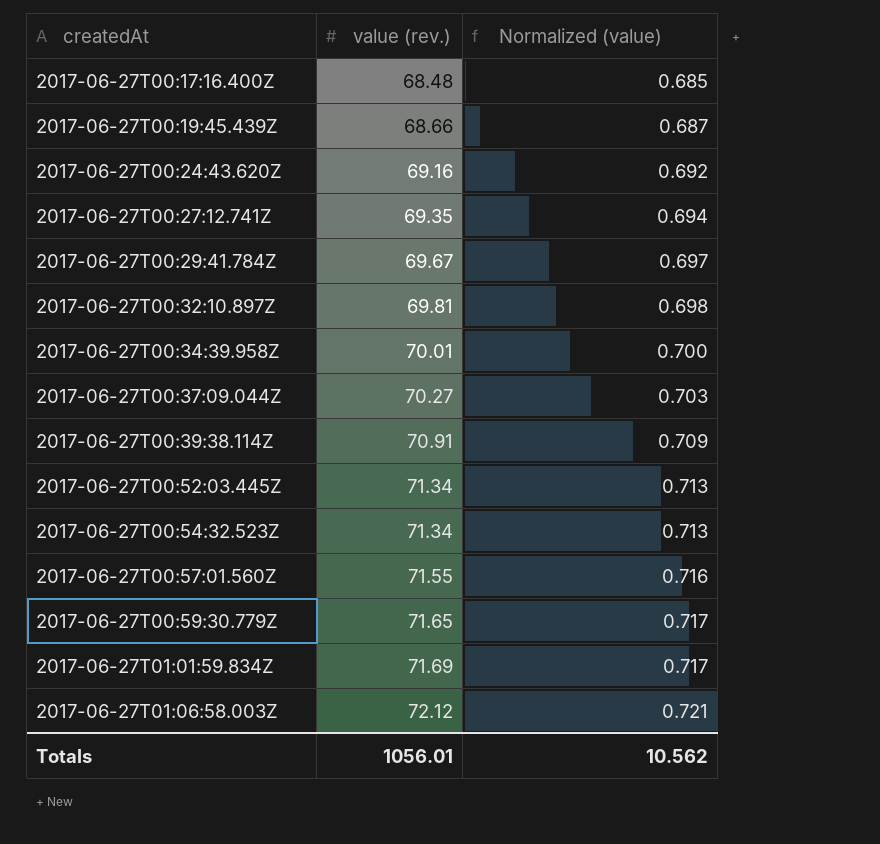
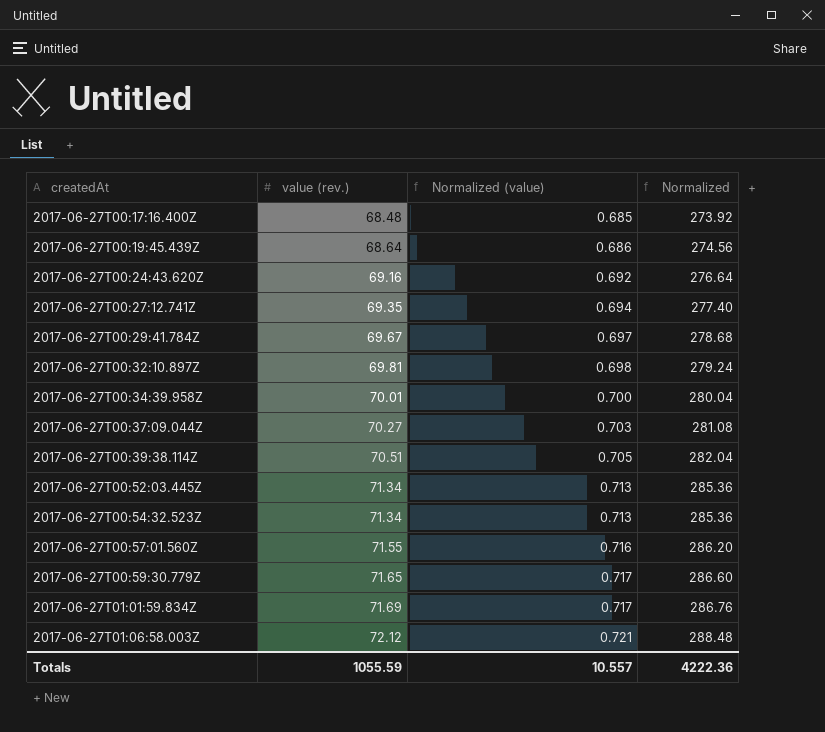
column Normalized | formula: none -> [value (rev.)] * 4
2017-06-27T00:19:45.439Z | value (rev.): 68.66 -> 68.64
2017-06-27T00:19:45.439Z | Normalized (value): 0.687 -> 0.686
2017-06-27T00:39:38.114Z | value (rev.): 70.91 -> 70.51
2017-06-27T00:39:38.114Z | Normalized (value): 0.709 -> 0.705
Totals | value (rev.): 1056.01 -> 1055.59
Totals | Normalized (value): 10.562 -> 10.557

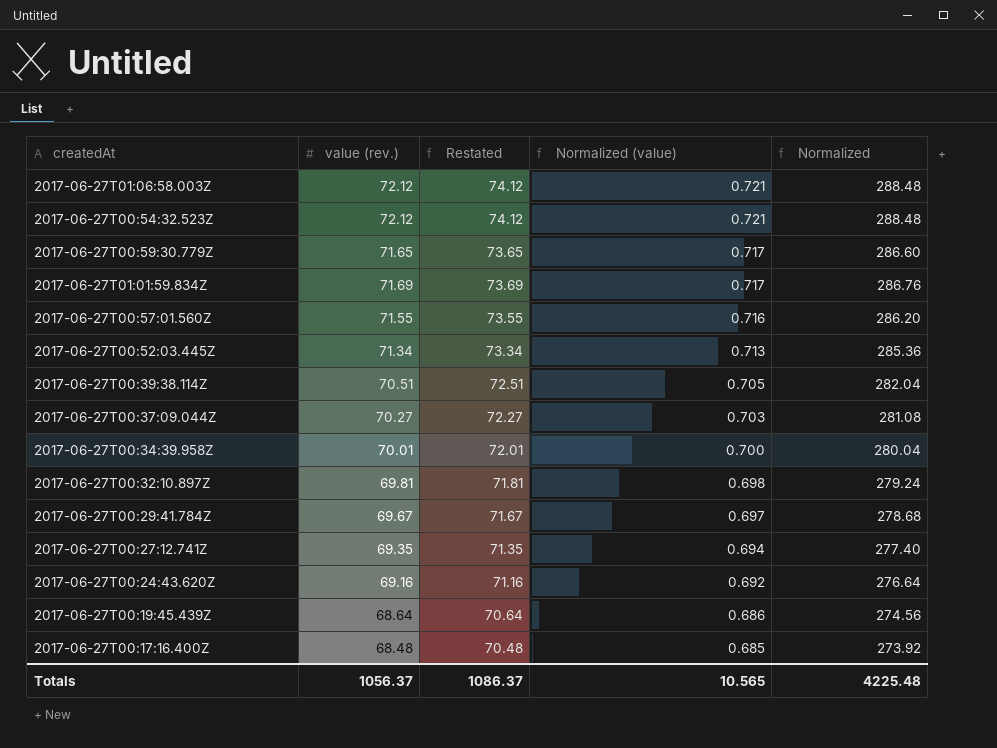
row order: createdAt ascending -> Normalized (value) descending
column Restated | formula: none -> [value (rev.)] + 2
2017-06-27T00:54:32.523Z | value (rev.): 71.34 -> 72.12
2017-06-27T00:54:32.523Z | Normalized (value): 0.713 -> 0.721
2017-06-27T00:54:32.523Z | Normalized: 285.36 -> 288.48
Totals | value (rev.): 1055.59 -> 1056.37
Totals | Normalized (value): 10.557 -> 10.565
Totals | Normalized: 4222.36 -> 4225.48

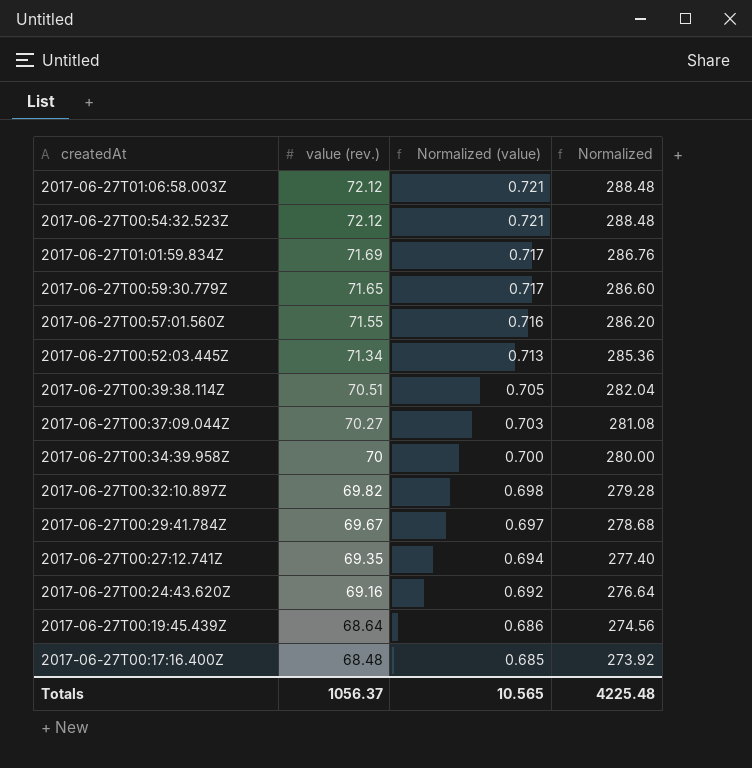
row order: Normalized (value) descending -> value (rev.) descending
column Restated | formula: [value (rev.)] + 2 -> none
2017-06-27T00:34:39.958Z | value (rev.): 70.01 -> 70
2017-06-27T00:34:39.958Z | Normalized: 280.04 -> 280.00
2017-06-27T00:32:10.897Z | value (rev.): 69.81 -> 69.82
2017-06-27T00:32:10.897Z | Normalized: 279.24 -> 279.28

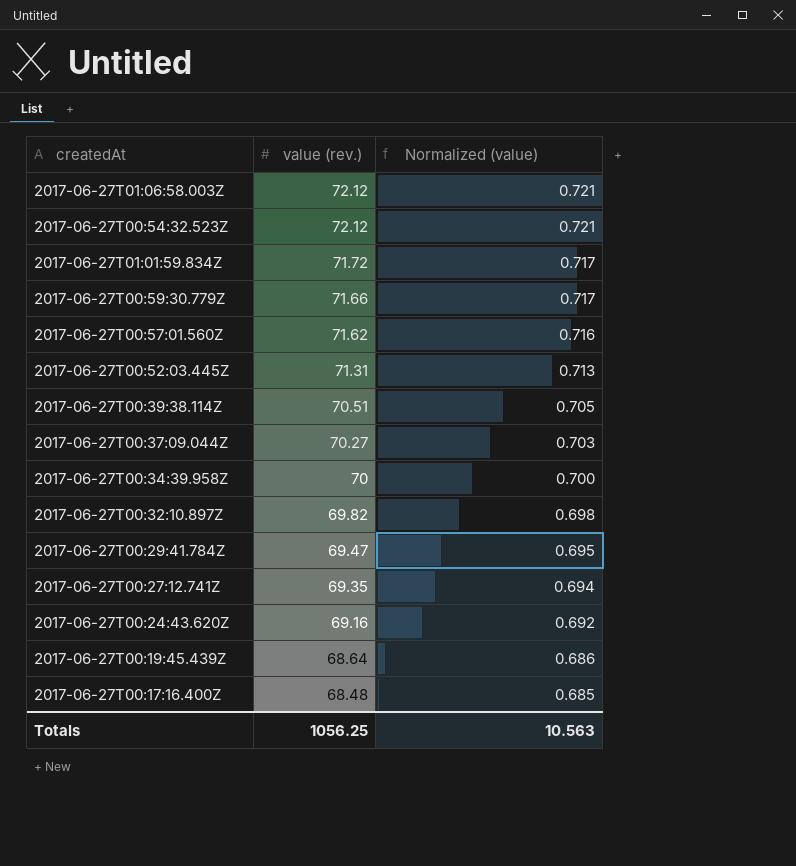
column Normalized | formula: [value (rev.)] * 4 -> none
2017-06-27T01:01:59.834Z | value (rev.): 71.69 -> 71.72
2017-06-27T00:59:30.779Z | value (rev.): 71.65 -> 71.66
2017-06-27T00:57:01.560Z | value (rev.): 71.55 -> 71.62
2017-06-27T00:52:03.445Z | value (rev.): 71.34 -> 71.31
2017-06-27T00:29:41.784Z | value (rev.): 69.67 -> 69.47
2017-06-27T00:29:41.784Z | Normalized (value): 0.697 -> 0.695
Totals | value (rev.): 1056.37 -> 1056.25
Totals | Normalized (value): 10.565 -> 10.563

